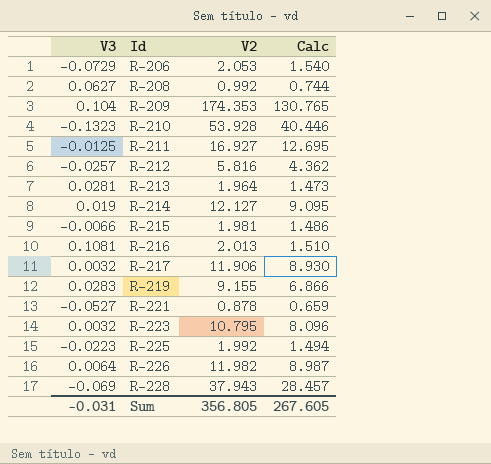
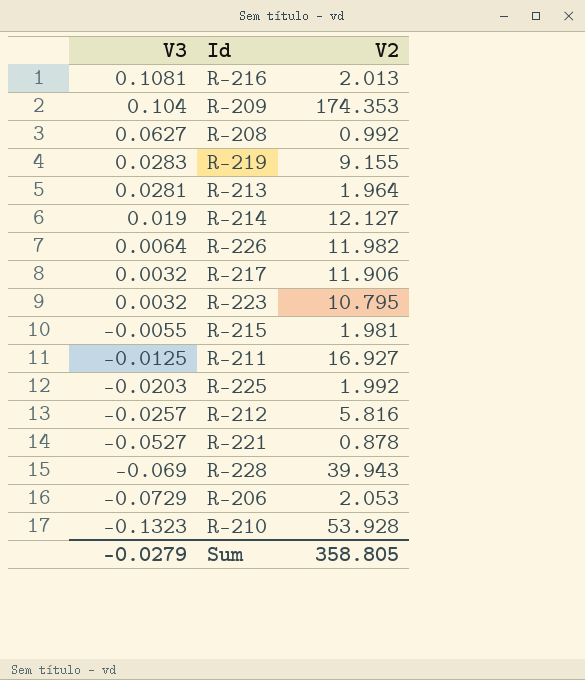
row order: Id ascending -> V3 descending
column Calc | formula: [V2] * 0.75 -> none
R-215 | V3: -0.0066 -> -0.0055
R-225 | V3: -0.0223 -> -0.0203
R-228 | V2: 37.943 -> 39.943
Sum | V3: -0.031 -> -0.0279
Sum | V2: 356.805 -> 358.805

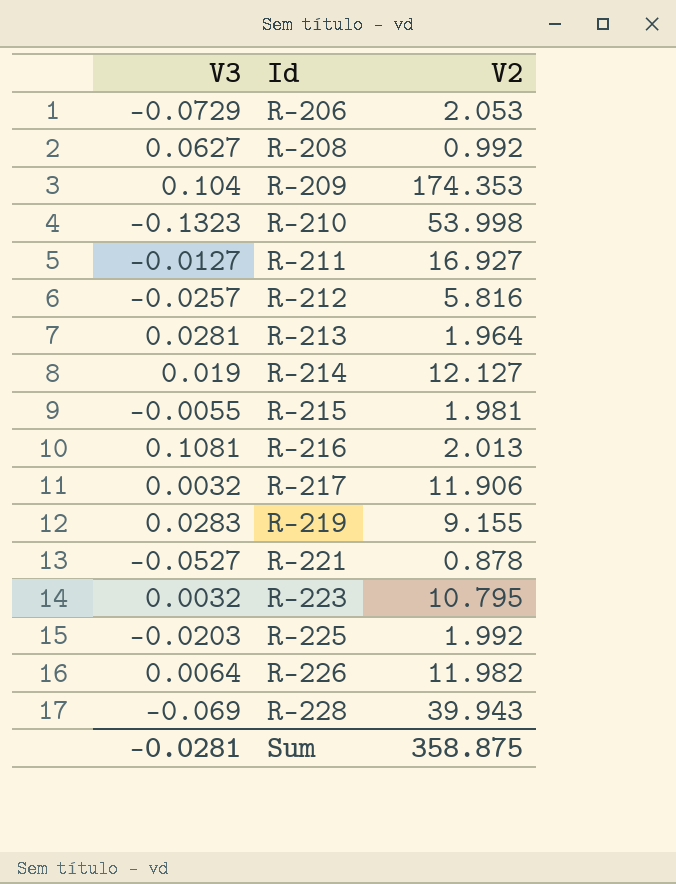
row order: V3 descending -> Id ascending
R-210 | V2: 53.928 -> 53.998
R-211 | V3: -0.0125 -> -0.0127
Sum | V3: -0.0279 -> -0.0281
Sum | V2: 358.805 -> 358.875

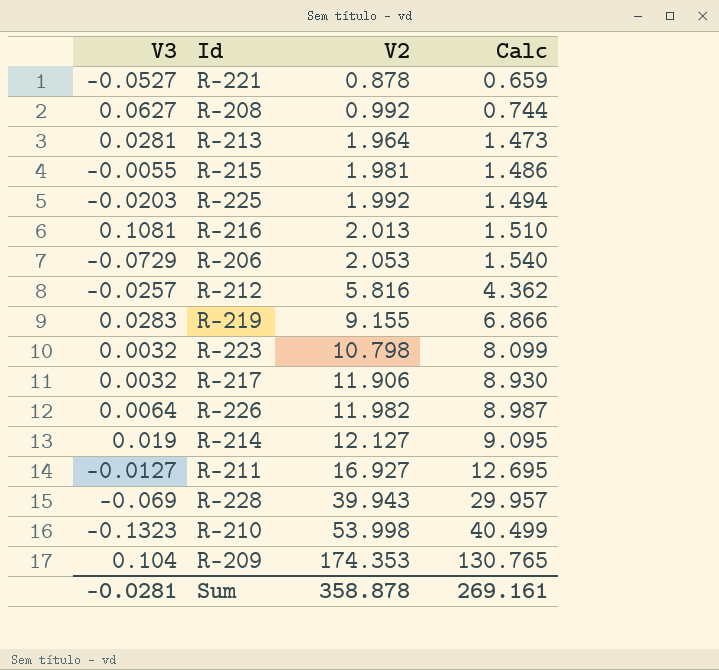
row order: Id ascending -> V2 ascending
column Calc | formula: none -> [V2] * 0.75
R-223 | V2: 10.795 -> 10.798
Sum | V2: 358.875 -> 358.878

